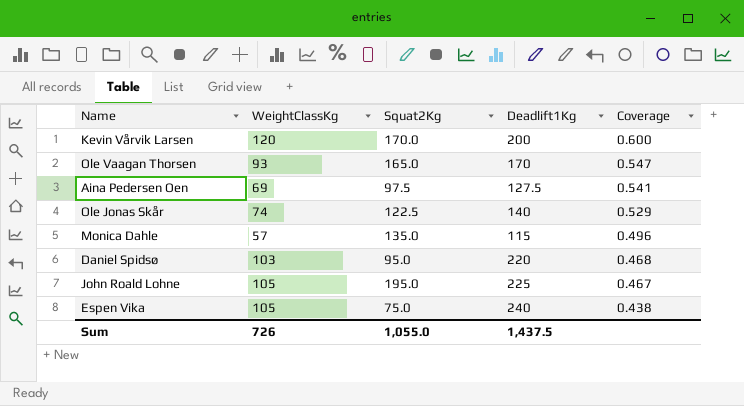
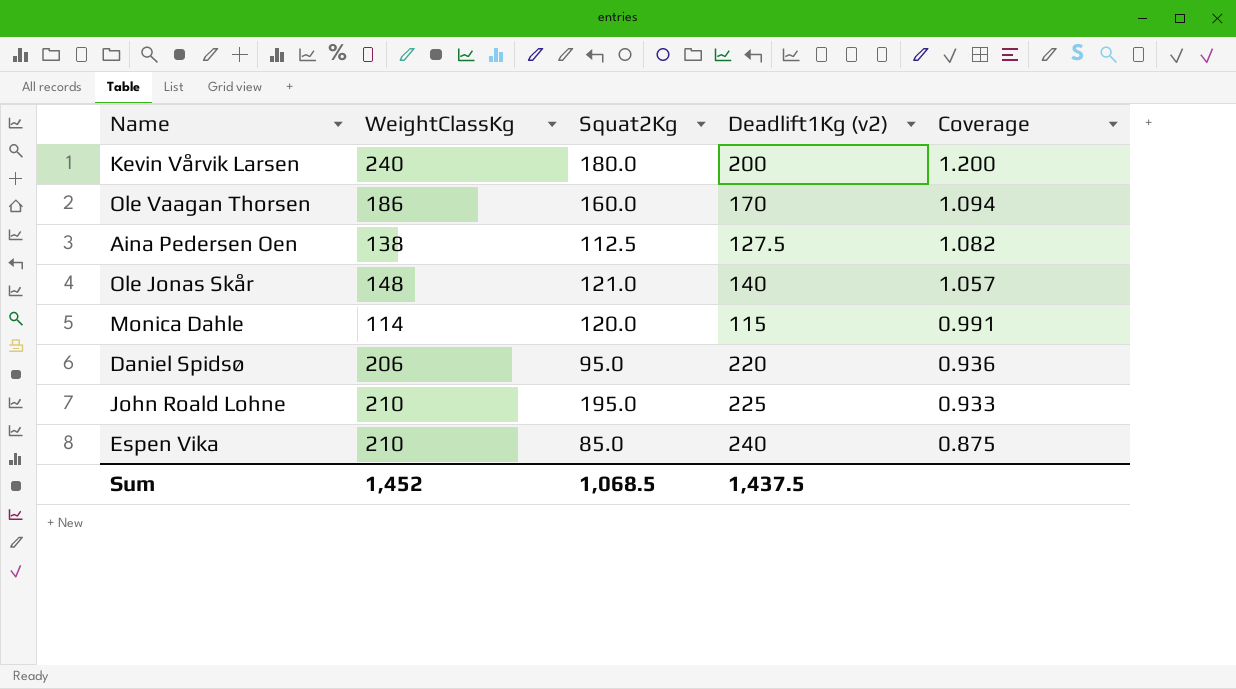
column name: Deadlift1Kg -> Deadlift1Kg (v2)
Kevin Vårvik Larsen | WeightClassKg: 120 -> 240
Kevin Vårvik Larsen | Squat2Kg: 170.0 -> 180.0
Kevin Vårvik Larsen | Coverage: 0.600 -> 1.200
Ole Vaagan Thorsen | WeightClassKg: 93 -> 186
Ole Vaagan Thorsen | Squat2Kg: 165.0 -> 160.0
Ole Vaagan Thorsen | Coverage: 0.547 -> 1.094
Aina Pedersen Oen | WeightClassKg: 69 -> 138
Aina Pedersen Oen | Squat2Kg: 97.5 -> 112.5
Aina Pedersen Oen | Coverage: 0.541 -> 1.082
Ole Jonas Skår | WeightClassKg: 74 -> 148
Ole Jonas Skår | Squat2Kg: 122.5 -> 121.0
Ole Jonas Skår | Coverage: 0.529 -> 1.057
Monica Dahle | WeightClassKg: 57 -> 114
Monica Dahle | Squat2Kg: 135.0 -> 120.0
Monica Dahle | Coverage: 0.496 -> 0.991
Daniel Spidsø | WeightClassKg: 103 -> 206
Daniel Spidsø | Coverage: 0.468 -> 0.936
John Roald Lohne | WeightClassKg: 105 -> 210
John Roald Lohne | Coverage: 0.467 -> 0.933
Espen Vika | WeightClassKg: 105 -> 210
Espen Vika | Squat2Kg: 75.0 -> 85.0
Espen Vika | Coverage: 0.438 -> 0.875
Sum | WeightClassKg: 726 -> 1,452
Sum | Squat2Kg: 1,055.0 -> 1,068.5

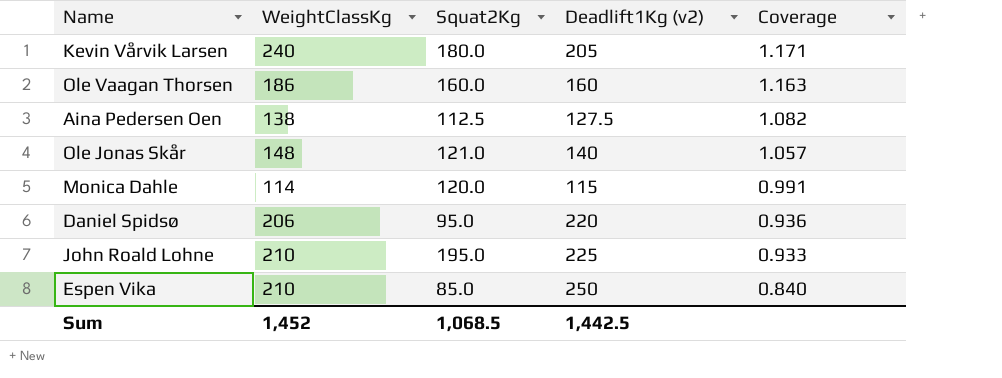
Kevin Vårvik Larsen | Deadlift1Kg (v2): 200 -> 205
Kevin Vårvik Larsen | Coverage: 1.200 -> 1.171
Ole Vaagan Thorsen | Deadlift1Kg (v2): 170 -> 160
Ole Vaagan Thorsen | Coverage: 1.094 -> 1.163
Espen Vika | Deadlift1Kg (v2): 240 -> 250
Espen Vika | Coverage: 0.875 -> 0.840
Sum | Deadlift1Kg (v2): 1,437.5 -> 1,442.5

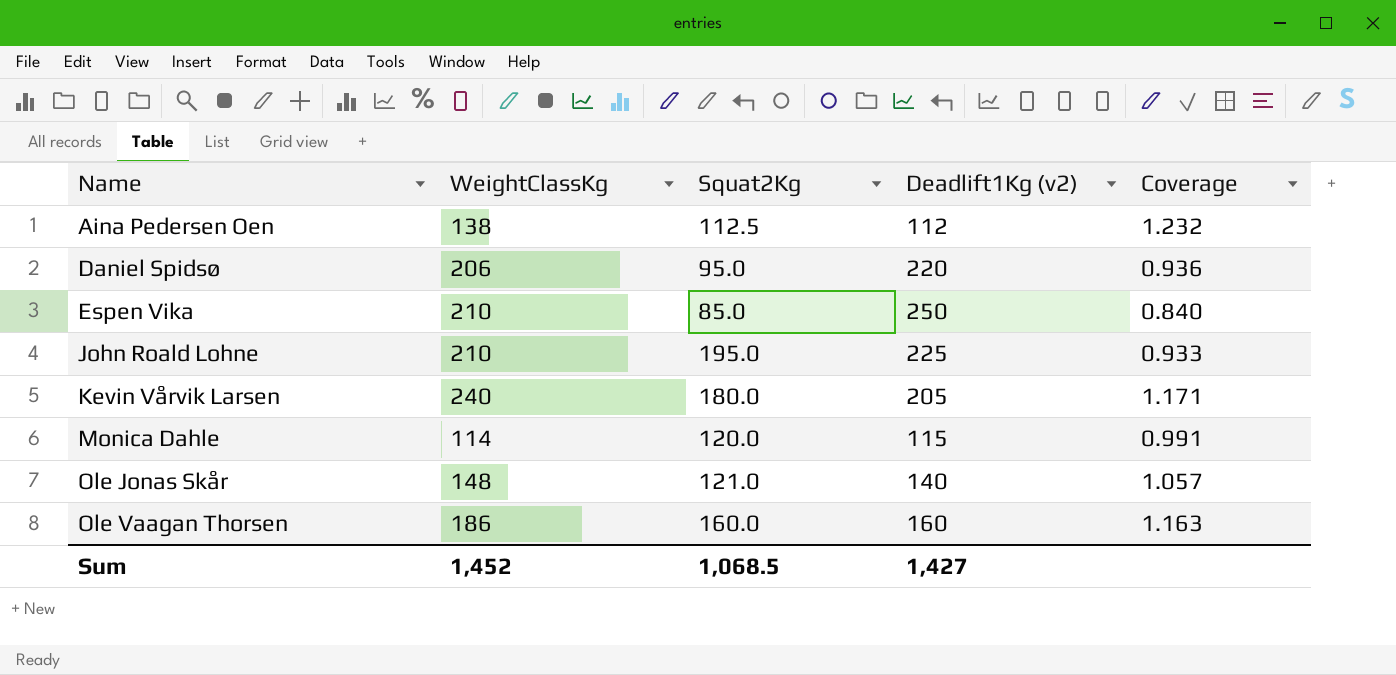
row order: Coverage descending -> Name ascending
Aina Pedersen Oen | Deadlift1Kg (v2): 127.5 -> 112
Aina Pedersen Oen | Coverage: 1.082 -> 1.232
Sum | Deadlift1Kg (v2): 1,442.5 -> 1,427

